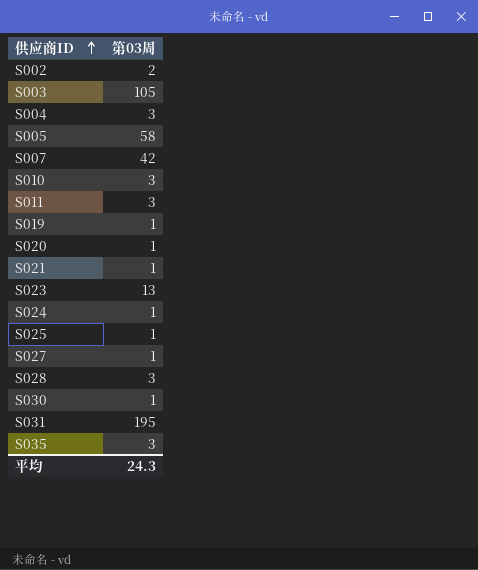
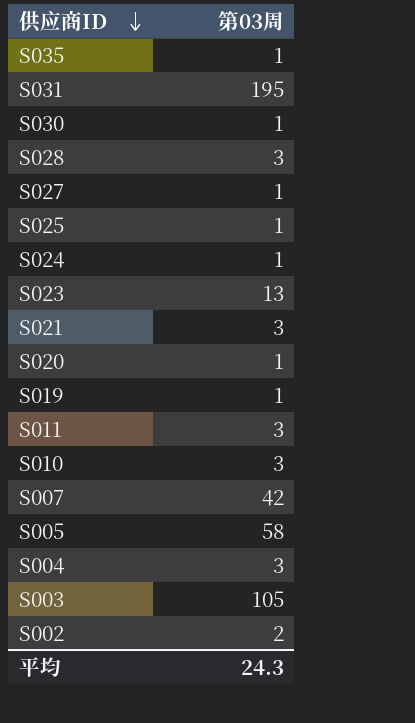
row order: 供应商ID ascending -> 供应商ID descending
S035 | 第03周: 3 -> 1
S021 | 第03周: 1 -> 3

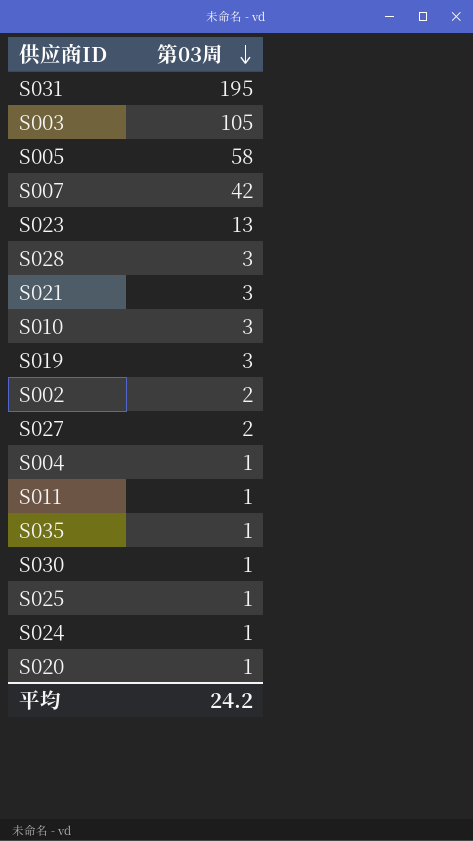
row order: 供应商ID descending -> 第03周 descending
S019 | 第03周: 1 -> 3
S027 | 第03周: 1 -> 2
S004 | 第03周: 3 -> 1
S011 | 第03周: 3 -> 1
平均 | 第03周: 24.3 -> 24.2

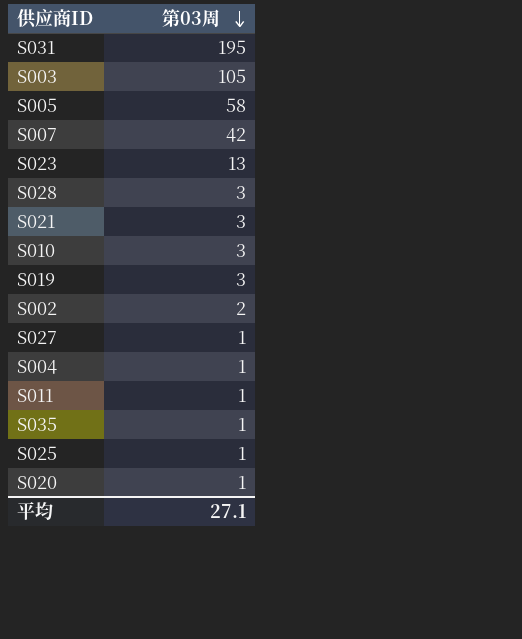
row S030: 1 -> none
row S024: 1 -> none
S027 | 第03周: 2 -> 1
平均 | 第03周: 24.2 -> 27.1

